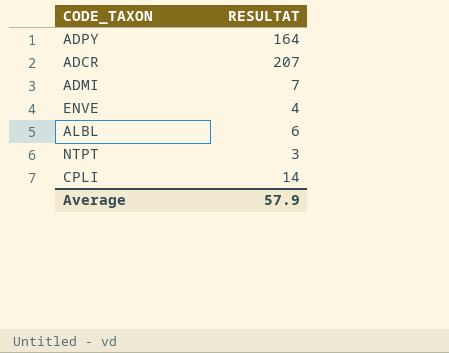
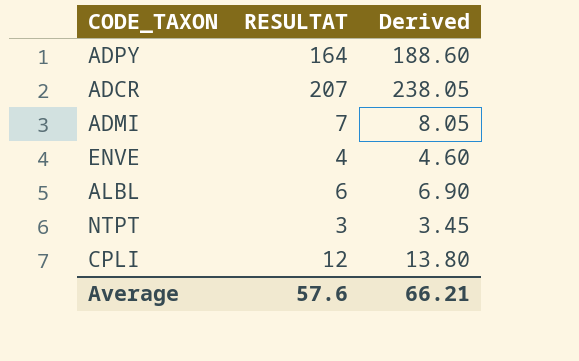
column Derived | formula: none -> [RESULTAT] * 1.15
CPLI | RESULTAT: 14 -> 12
Average | RESULTAT: 57.9 -> 57.6

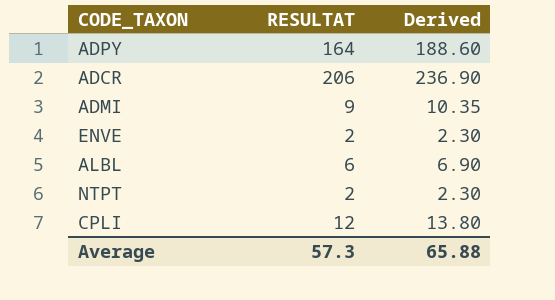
ADCR | RESULTAT: 207 -> 206
ADCR | Derived: 238.05 -> 236.90
ADMI | RESULTAT: 7 -> 9
ADMI | Derived: 8.05 -> 10.35
ENVE | RESULTAT: 4 -> 2
ENVE | Derived: 4.60 -> 2.30
NTPT | RESULTAT: 3 -> 2
NTPT | Derived: 3.45 -> 2.30
Average | RESULTAT: 57.6 -> 57.3
Average | Derived: 66.21 -> 65.88

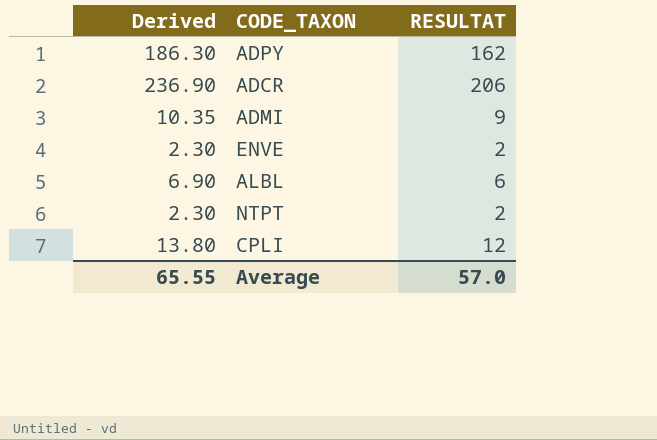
column Derived | position: 3 -> 1
ADPY | Derived: 188.60 -> 186.30
ADPY | RESULTAT: 164 -> 162
Average | Derived: 65.88 -> 65.55
Average | RESULTAT: 57.3 -> 57.0

